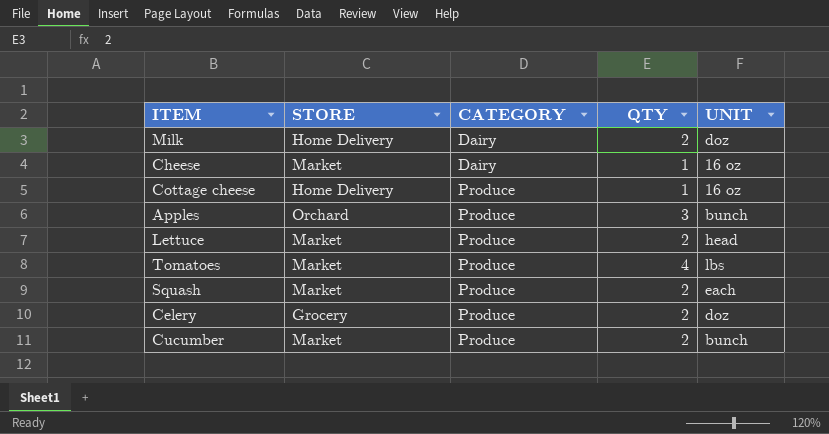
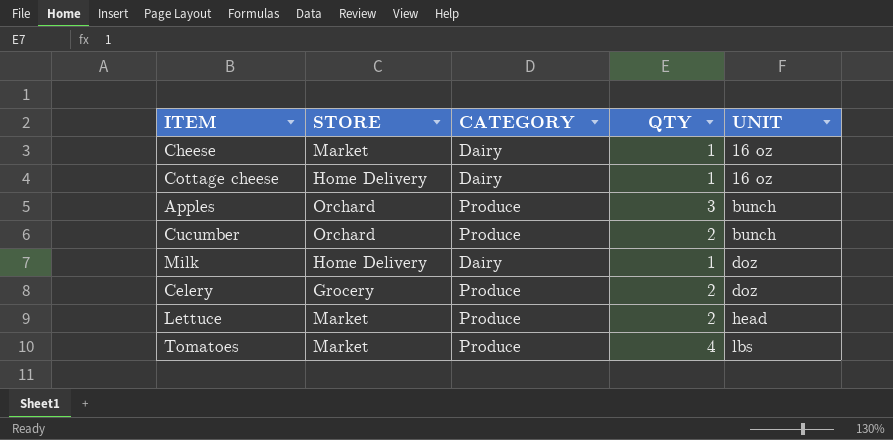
row order: CATEGORY ascending -> UNIT ascending
row Squash: Market | Produce | 2 | each -> none
Cottage cheese | CATEGORY: Produce -> Dairy
Cucumber | STORE: Market -> Orchard
Milk | QTY: 2 -> 1

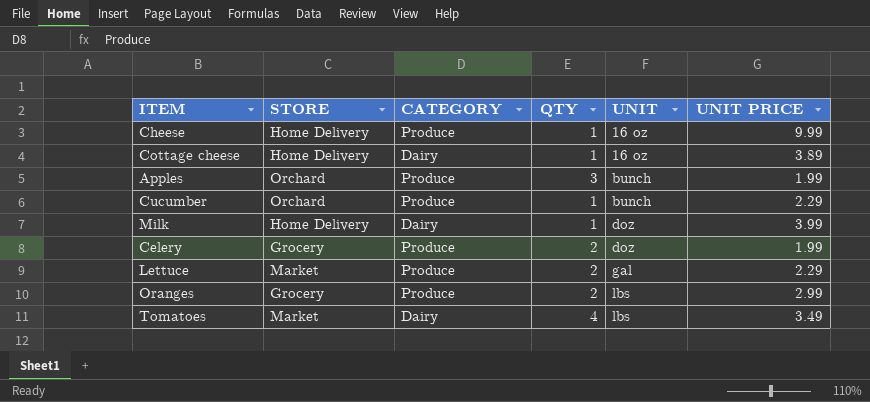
column UNIT PRICE | position: none -> 6
Cheese | STORE: Market -> Home Delivery
Cheese | CATEGORY: Dairy -> Produce
Cucumber | QTY: 2 -> 1
Lettuce | UNIT: head -> gal
row Oranges: none -> Grocery | Produce | 2 | lbs | 2.99
Tomatoes | CATEGORY: Produce -> Dairy

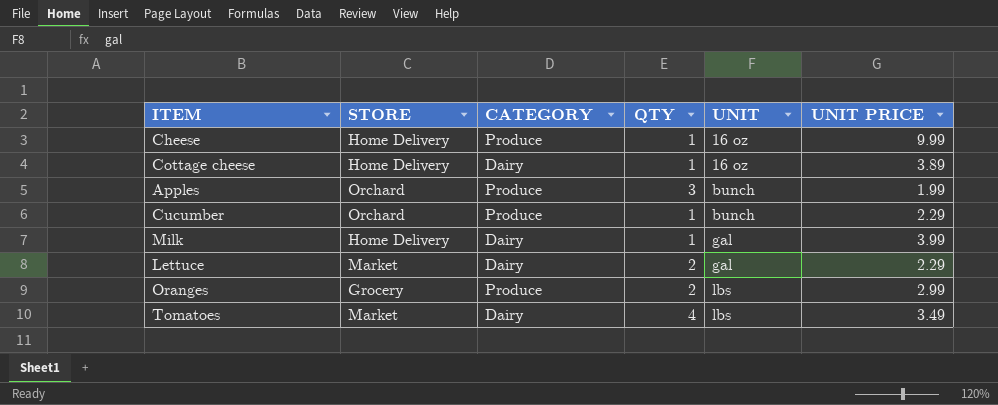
row Celery: Grocery | Produce | 2 | doz | 1.99 -> none
Milk | UNIT: doz -> gal
Lettuce | CATEGORY: Produce -> Dairy

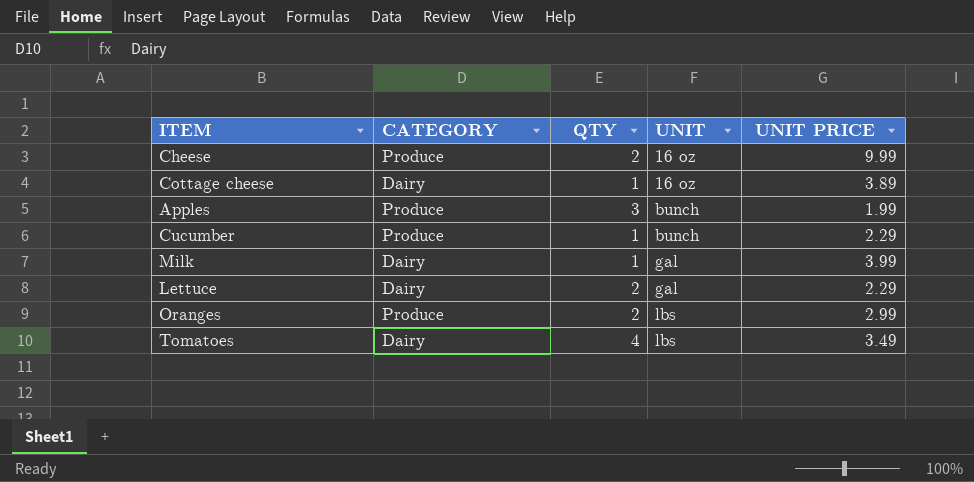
column STORE | position: 2 -> none
Cheese | QTY: 1 -> 2

